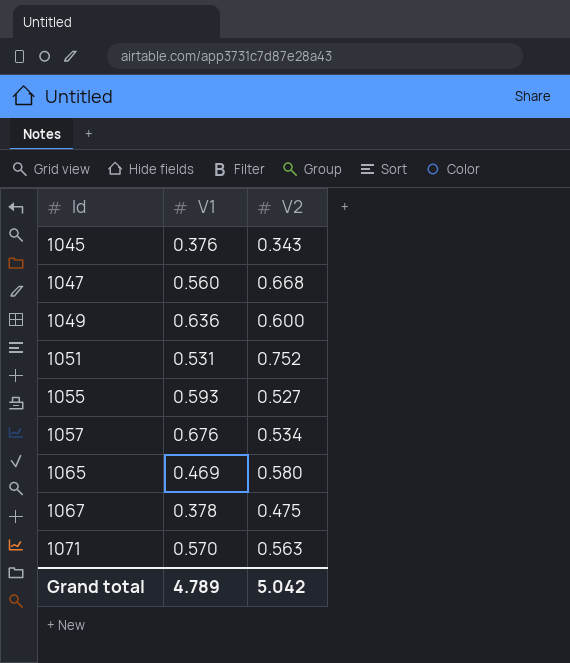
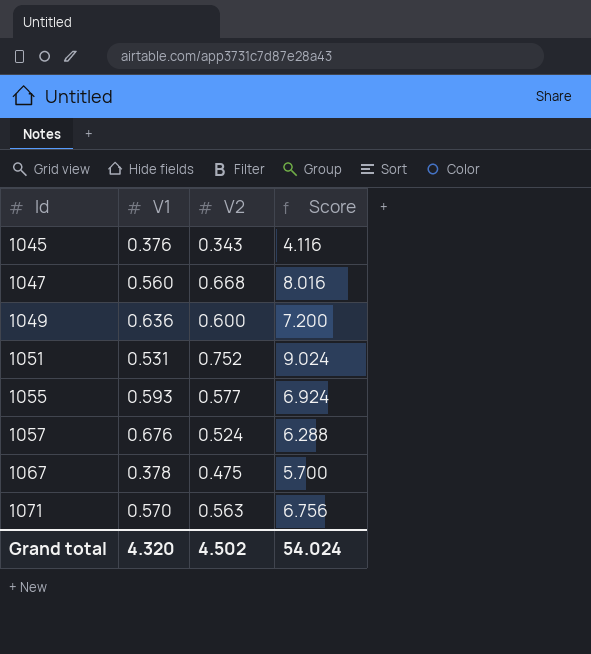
column Score | formula: none -> [V2] * 12
row 1065: 0.469 | 0.580 -> none
1055 | V2: 0.527 -> 0.577
1057 | V2: 0.534 -> 0.524
Grand total | V1: 4.789 -> 4.320
Grand total | V2: 5.042 -> 4.502

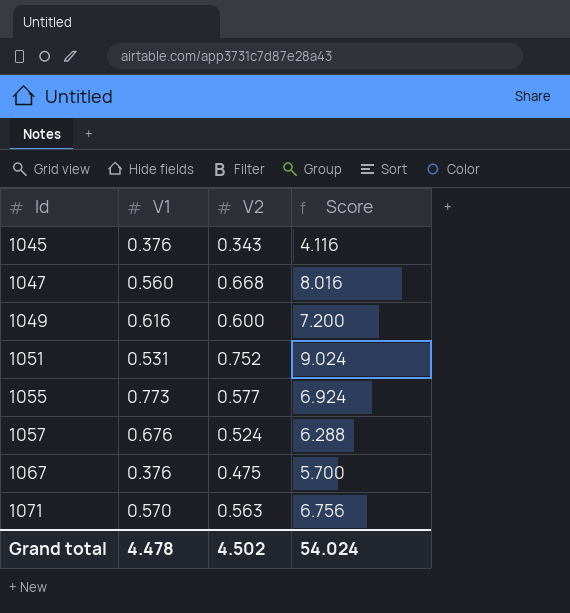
1049 | V1: 0.636 -> 0.616
1055 | V1: 0.593 -> 0.773
1067 | V1: 0.378 -> 0.376
Grand total | V1: 4.320 -> 4.478

